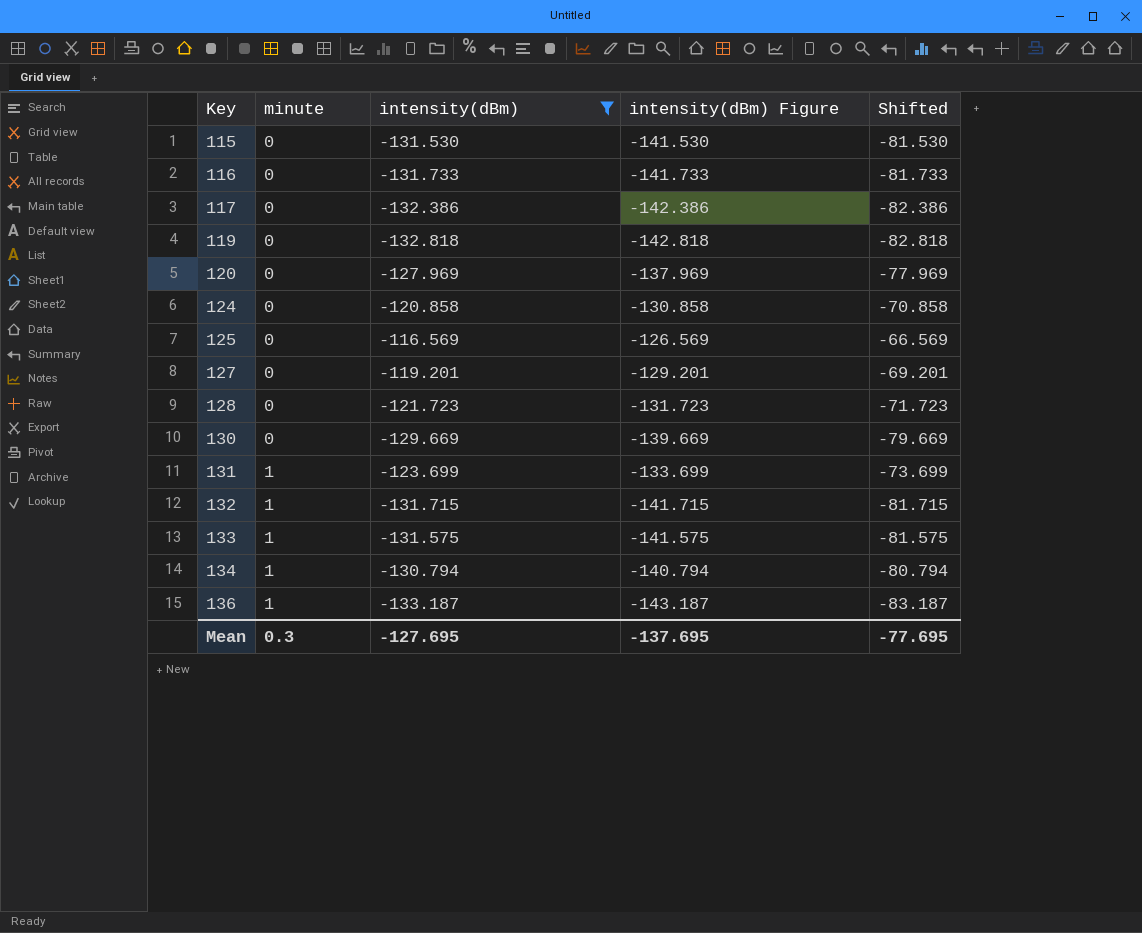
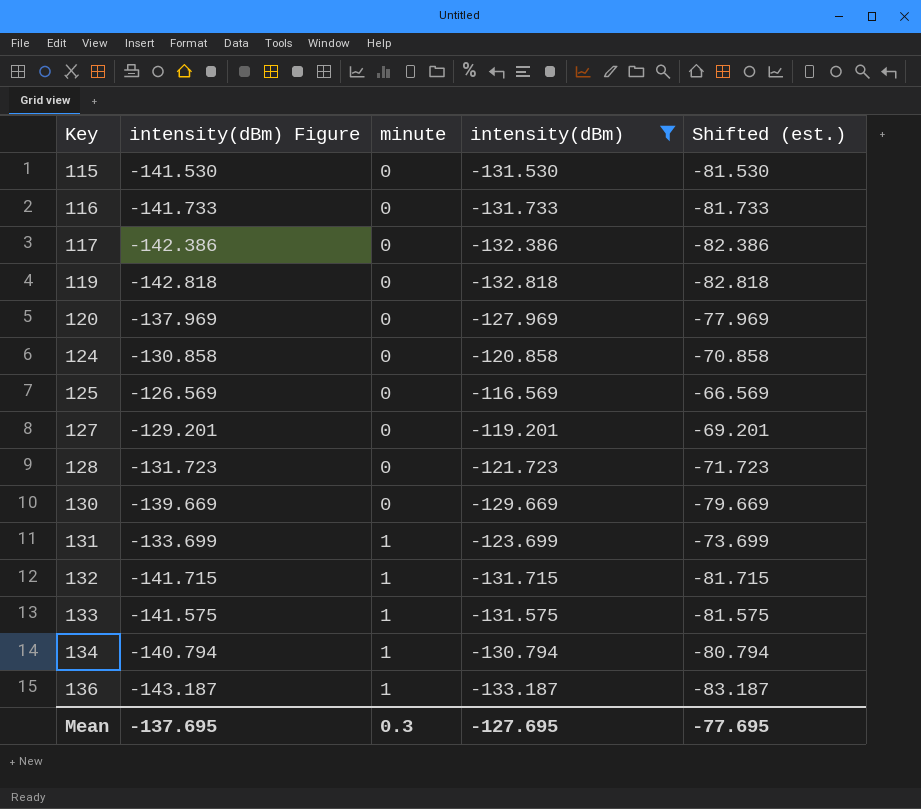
column intensity(dBm) Figure | position: 4 -> 2
column name: Shifted -> Shifted (est.)

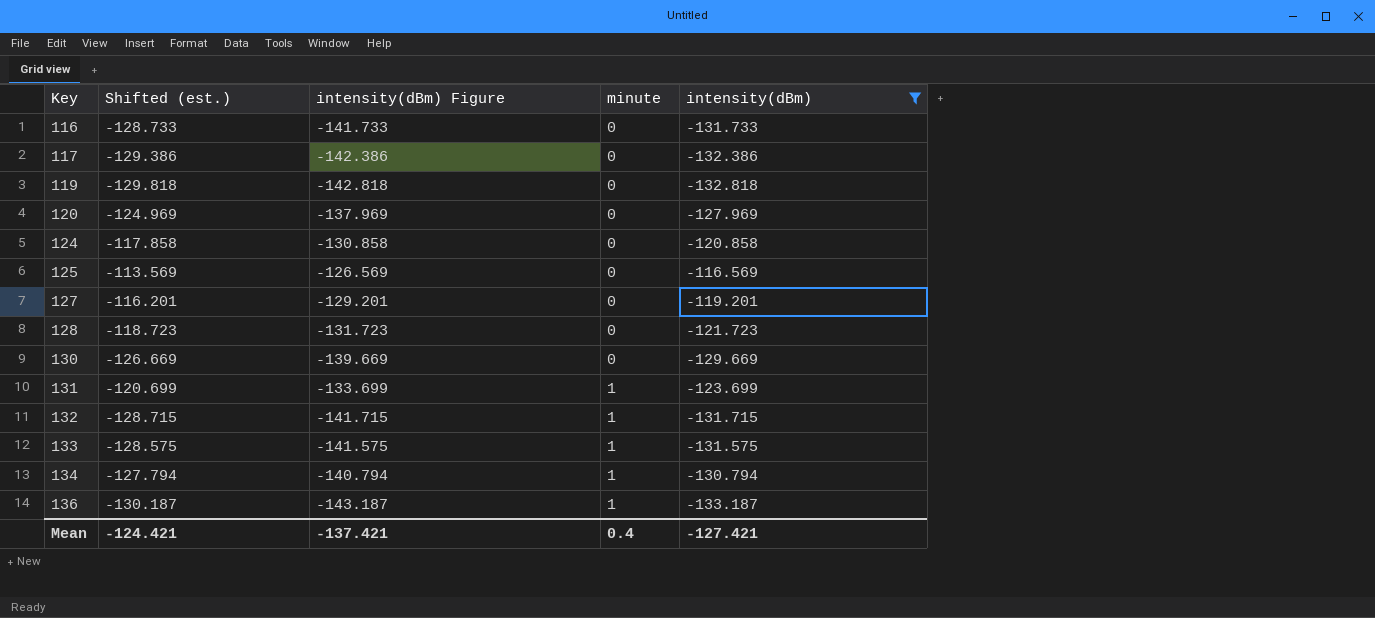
column Shifted (est.) | formula: [intensity(dBm)] + 50 -> [intensity(dBm)] + 3
column Shifted (est.) | position: 5 -> 2
row 115: -141.530 | 0 | -131.530 | -81.530 -> none
Mean | Shifted (est.): -77.695 -> -124.421
Mean | intensity(dBm) Figure: -137.695 -> -137.421
Mean | minute: 0.3 -> 0.4
Mean | intensity(dBm): -127.695 -> -127.421

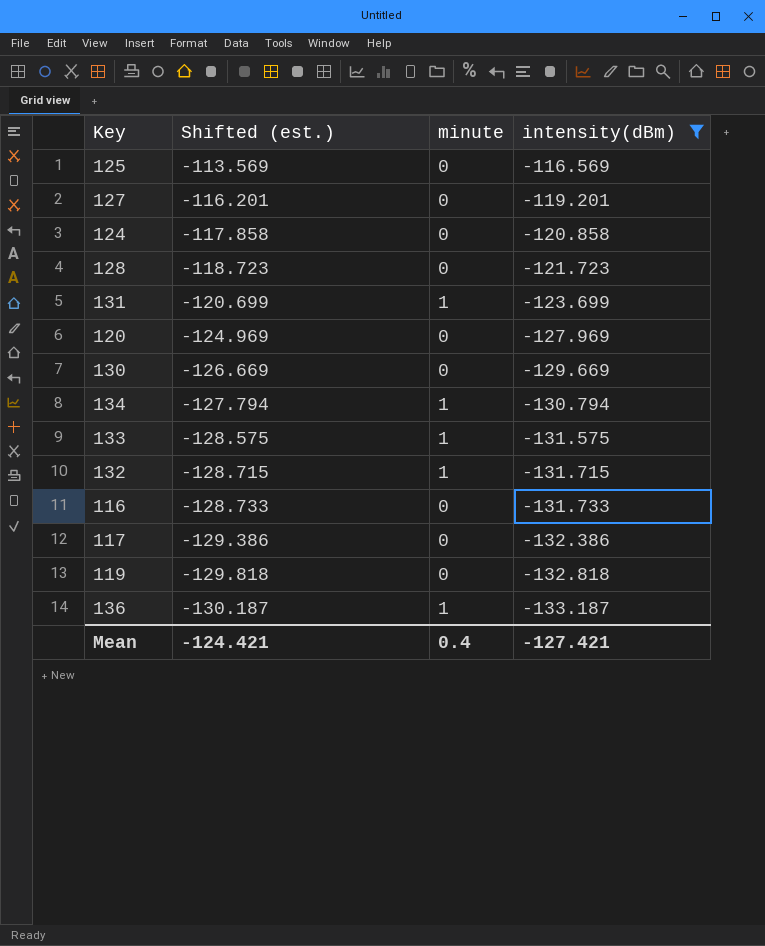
row order: Key ascending -> Shifted (est.) descending
column intensity(dBm) Figure | formula: [intensity(dBm)] - 10 -> none

